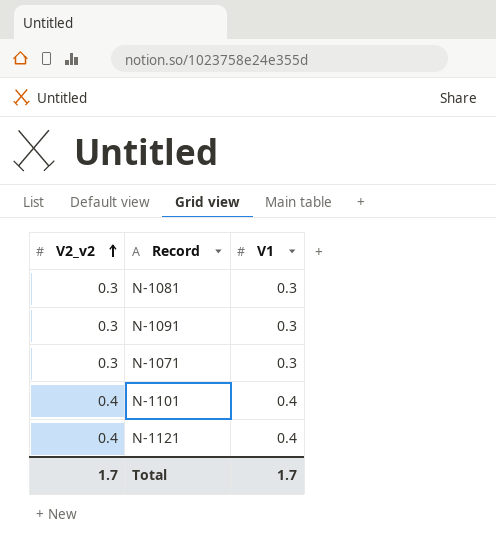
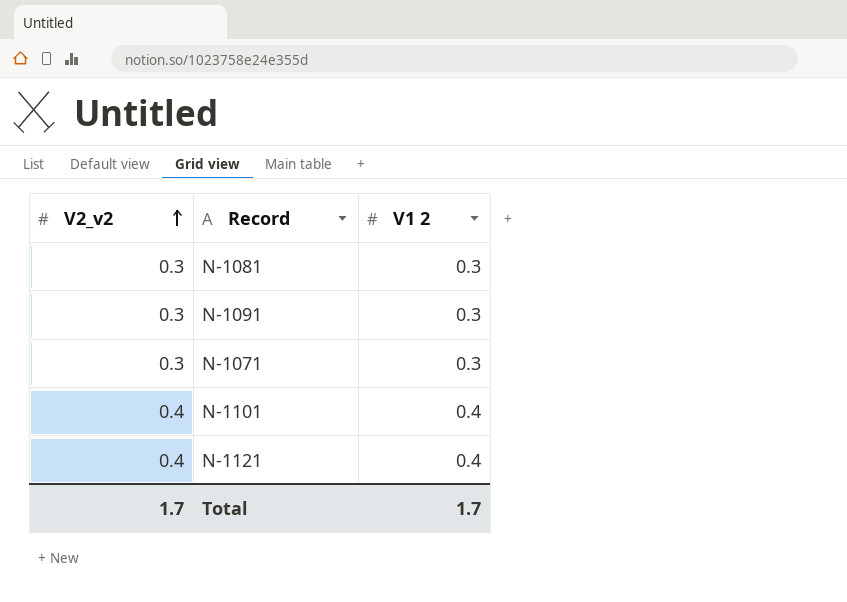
column name: V1 -> V1 2

